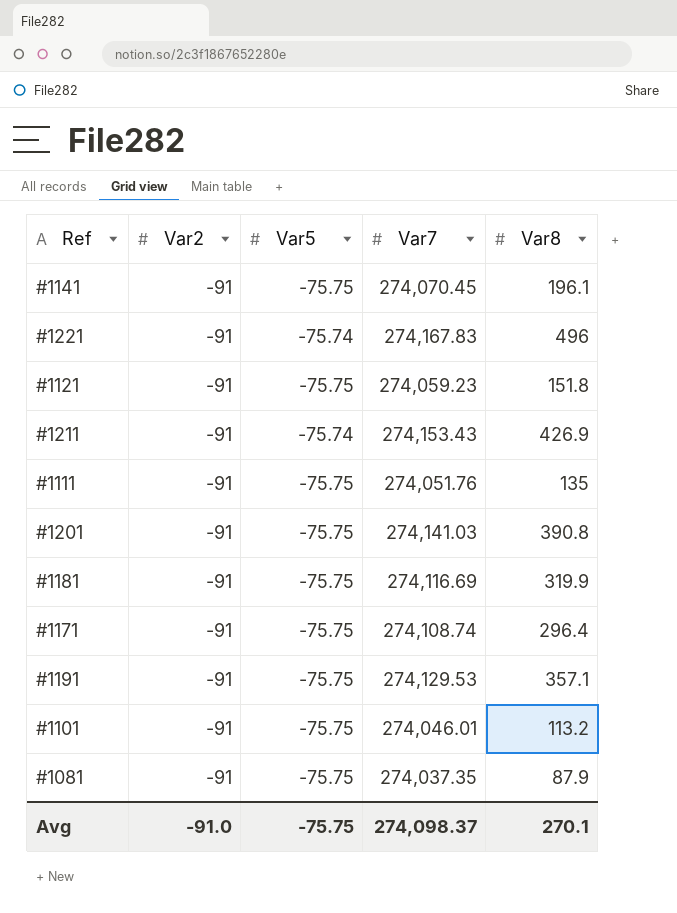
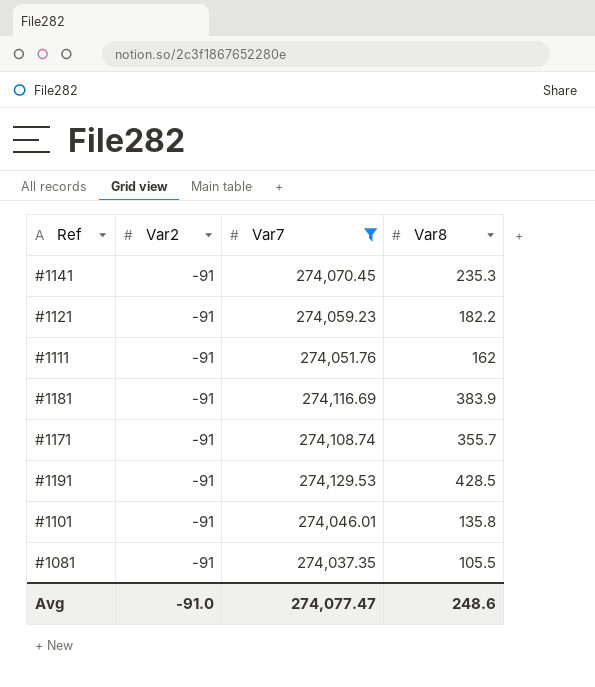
filter: none -> Var7 <= 274,129.53
column Var5 | position: 3 -> none
#1141 | Var8: 196.1 -> 235.3
#1121 | Var8: 151.8 -> 182.2
#1111 | Var8: 135 -> 162
#1181 | Var8: 319.9 -> 383.9
#1171 | Var8: 296.4 -> 355.7
#1191 | Var8: 357.1 -> 428.5
#1101 | Var8: 113.2 -> 135.8
#1081 | Var8: 87.9 -> 105.5
Avg | Var7: 274,098.37 -> 274,077.47
Avg | Var8: 270.1 -> 248.6

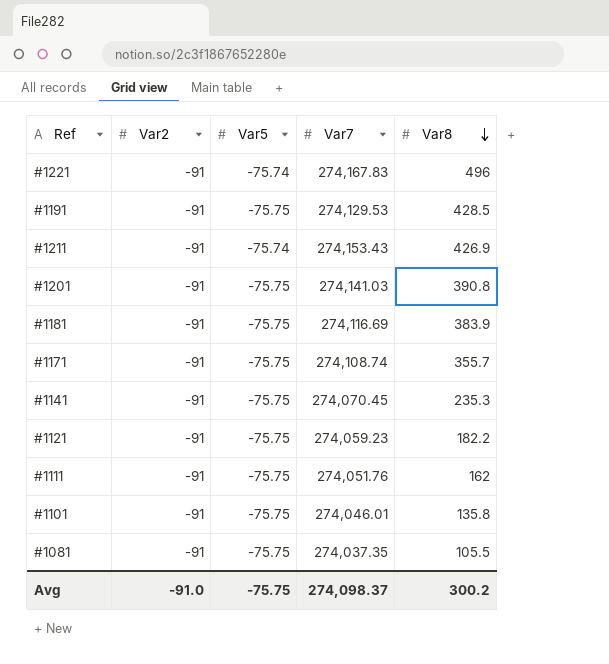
filter: Var7 <= 274,129.53 -> none
row order: none -> Var8 descending
column Var5 | position: none -> 3
Avg | Var7: 274,077.47 -> 274,098.37
Avg | Var8: 248.6 -> 300.2

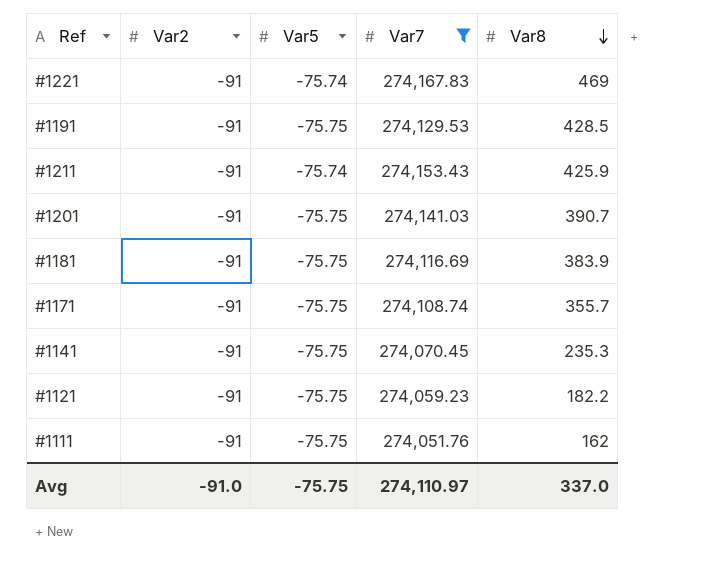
filter: none -> Var7 >= 274,051.76
#1221 | Var8: 496 -> 469
#1211 | Var8: 426.9 -> 425.9
#1201 | Var8: 390.8 -> 390.7
Avg | Var7: 274,098.37 -> 274,110.97
Avg | Var8: 300.2 -> 337.0

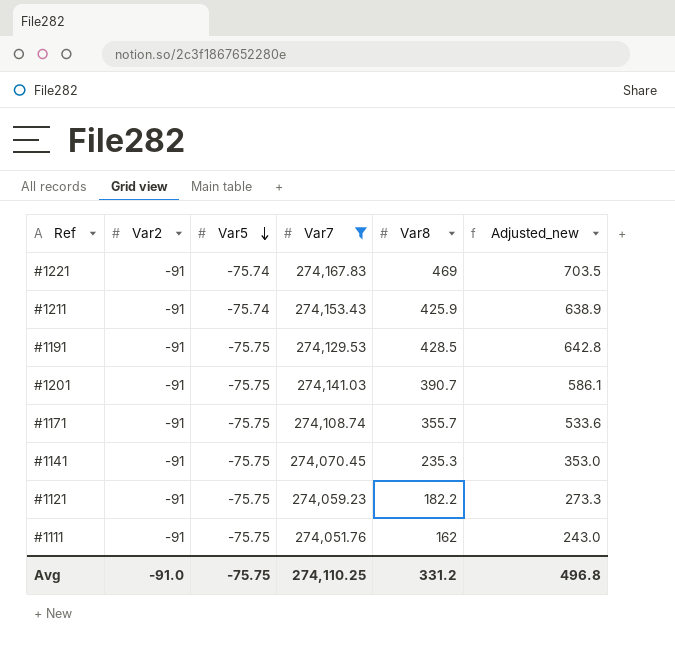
row order: Var8 descending -> Var5 descending
column Adjusted_new | formula: none -> [Var8] * 1.5
row #1181: -91 | -75.75 | 274,116.69 | 383.9 -> none
Avg | Var7: 274,110.97 -> 274,110.25
Avg | Var8: 337.0 -> 331.2

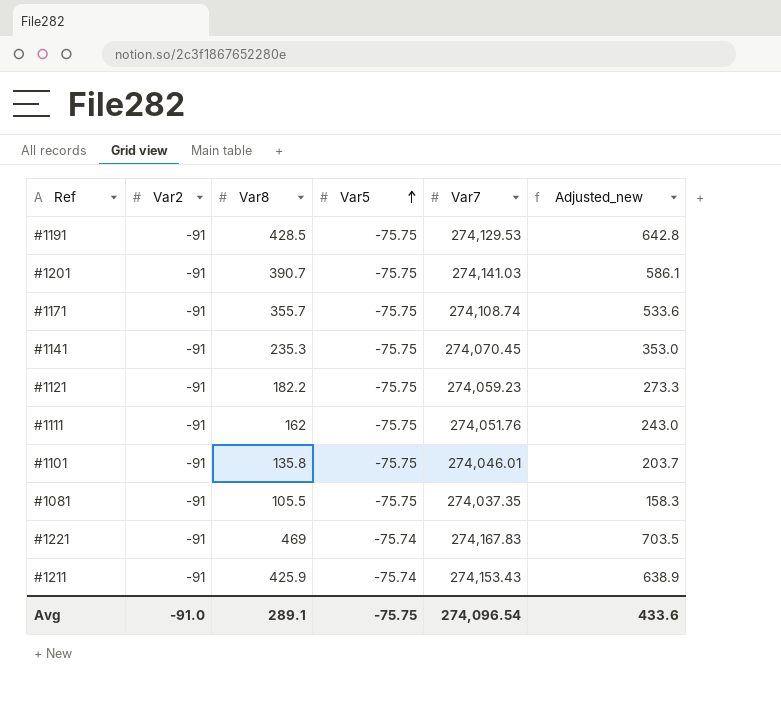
filter: Var7 >= 274,051.76 -> none
row order: Var5 descending -> Var5 ascending
column Var8 | position: 5 -> 3
Avg | Var8: 331.2 -> 289.1
Avg | Var7: 274,110.25 -> 274,096.54
Avg | Adjusted_new: 496.8 -> 433.6

